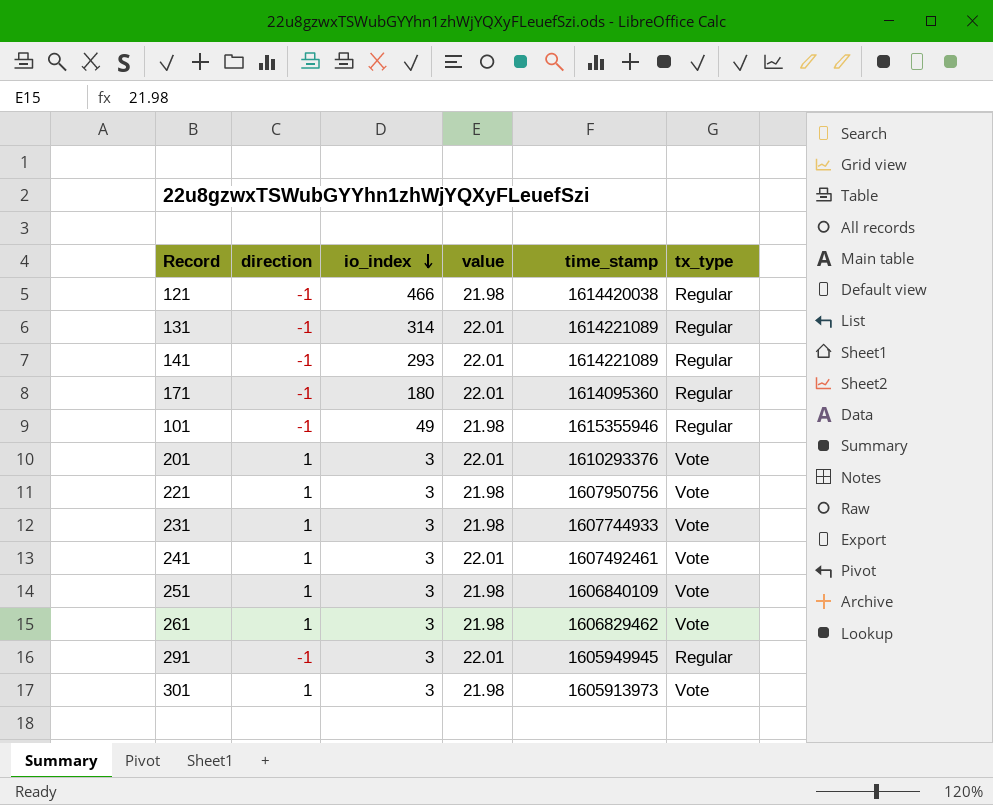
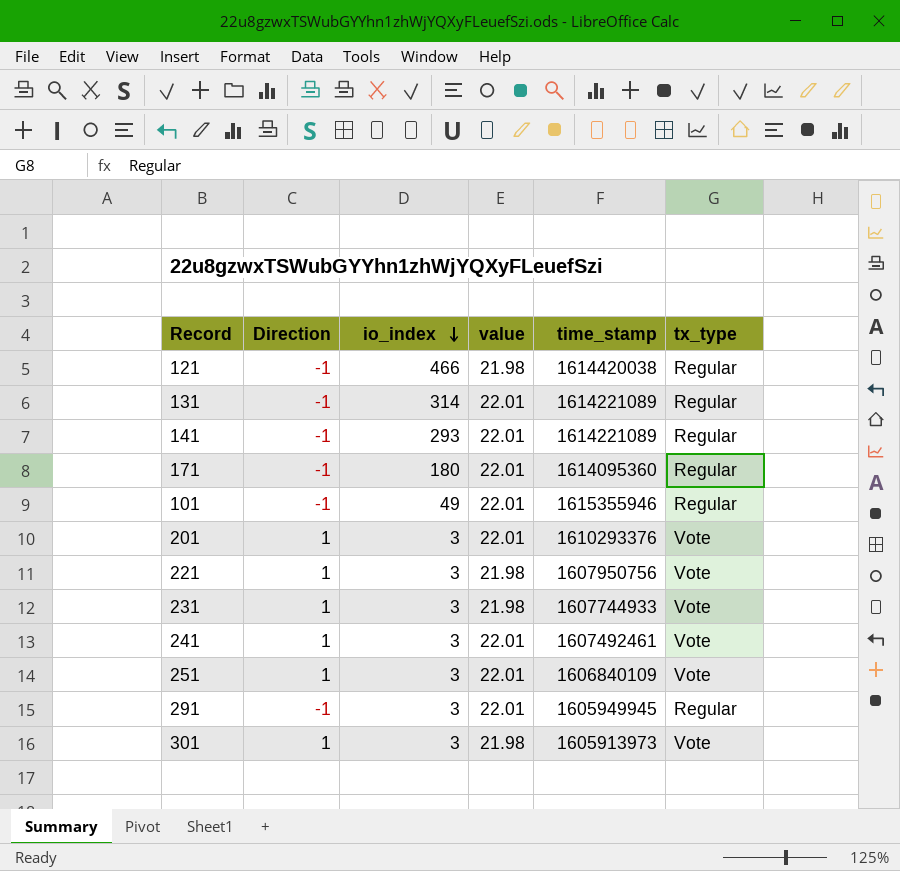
column name: direction -> Direction
row 261: 1 | 3 | 21.98 | 1606829462 | Vote -> none
101 | value: 21.98 -> 22.01
251 | value: 21.98 -> 22.01

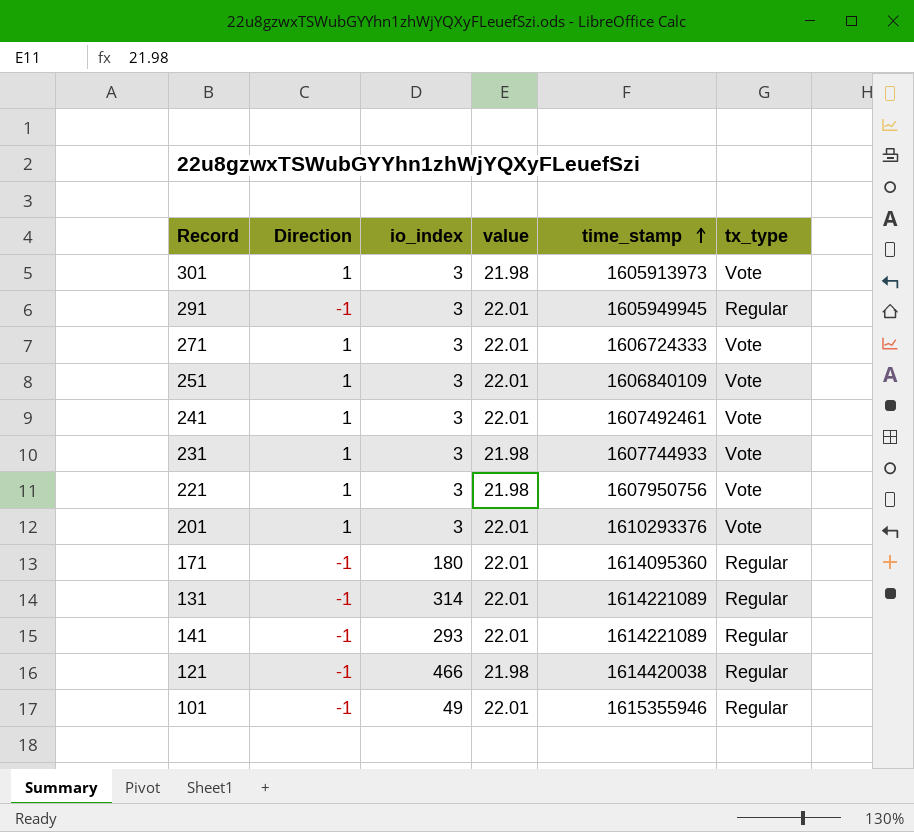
row order: io_index descending -> time_stamp ascending
row 271: none -> 1 | 3 | 22.01 | 1606724333 | Vote

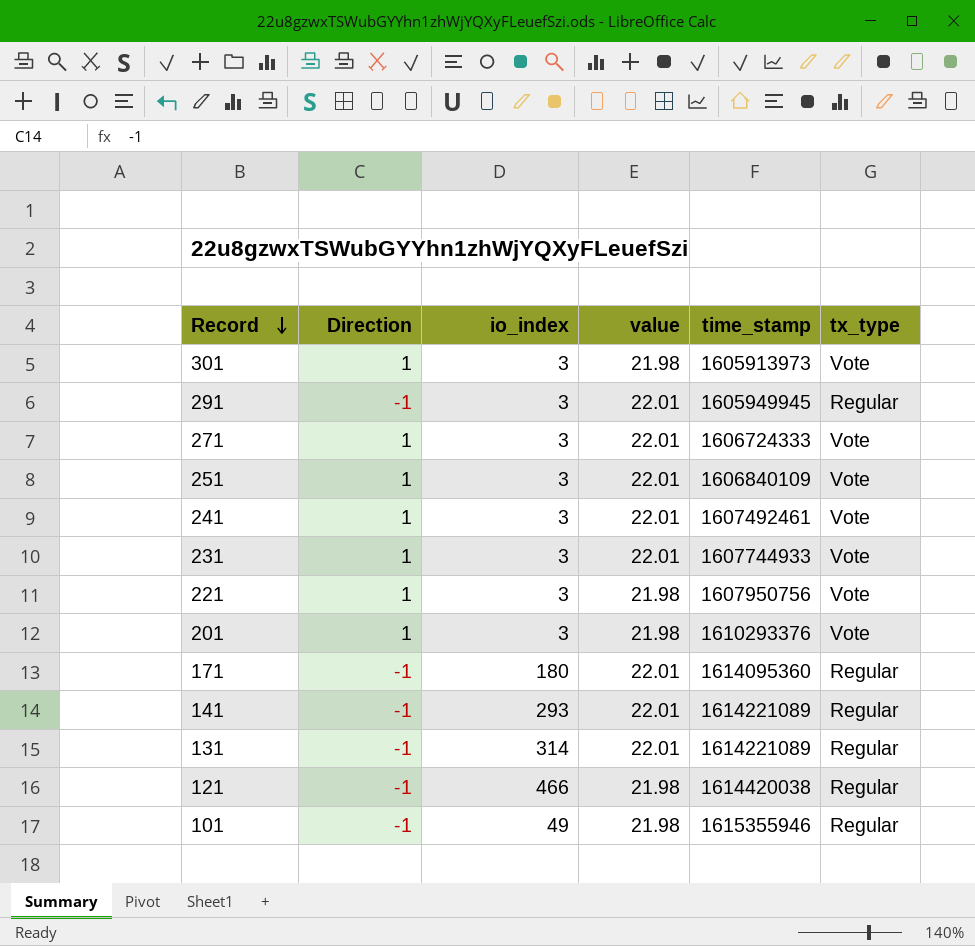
row order: time_stamp ascending -> Record descending
231 | value: 21.98 -> 22.01
201 | value: 22.01 -> 21.98
101 | value: 22.01 -> 21.98

